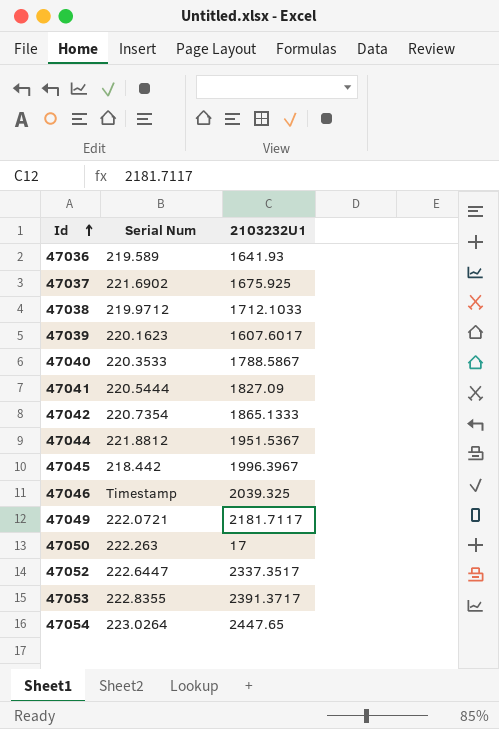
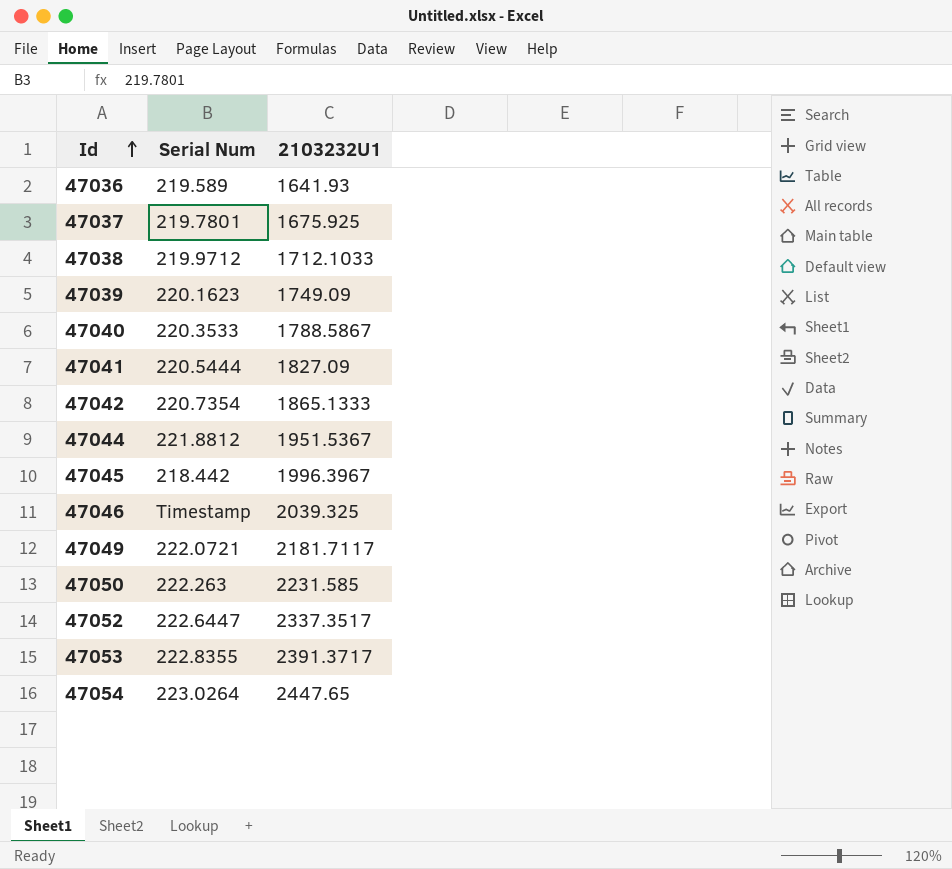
47037 | Serial Num: 221.6902 -> 219.7801
47039 | 2103232U1: 1607.6017 -> 1749.09
47050 | 2103232U1: 17 -> 2231.585

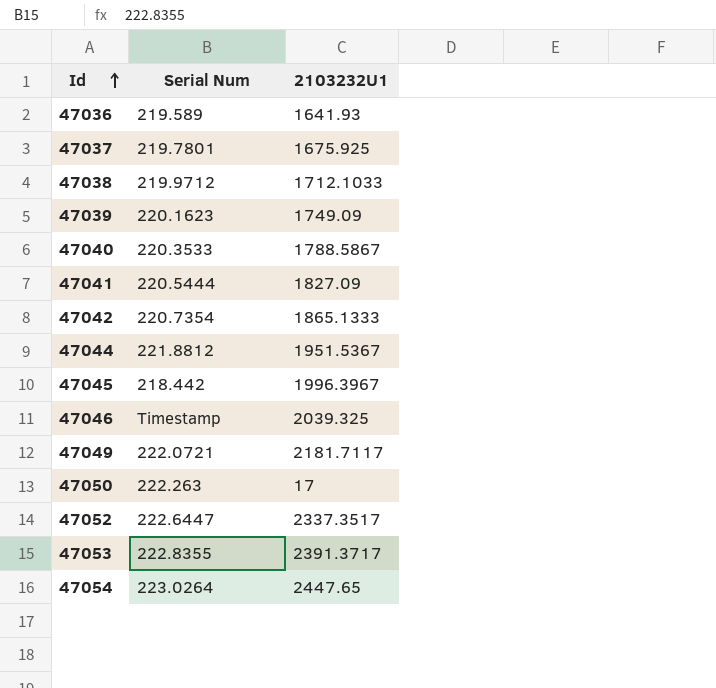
47050 | 2103232U1: 2231.585 -> 17

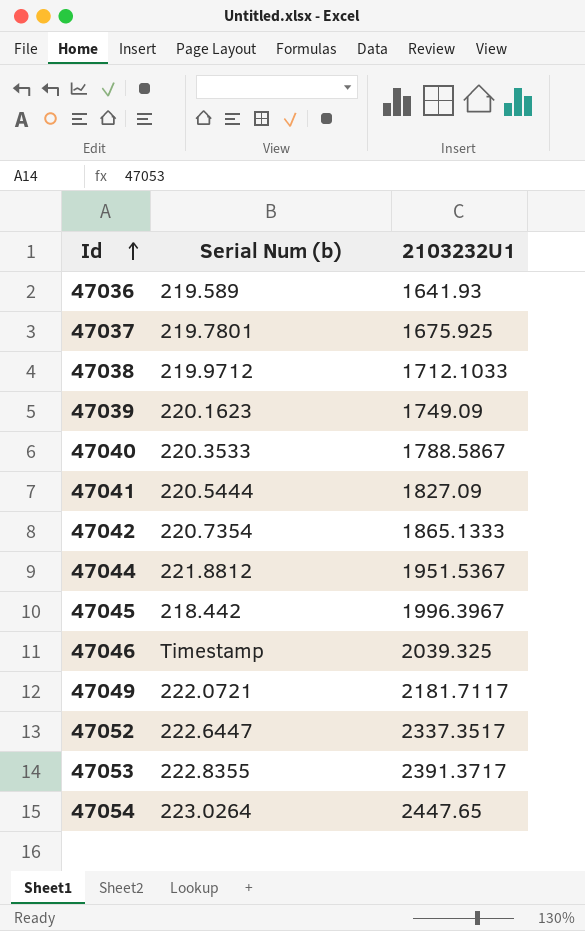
column name: Serial Num -> Serial Num (b)
row 47050: 222.263 | 17 -> none

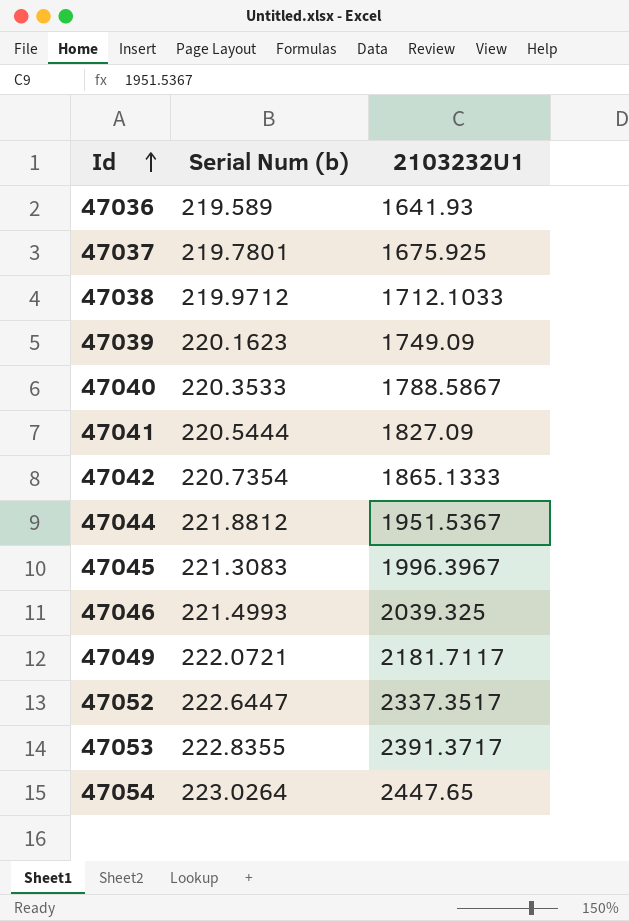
47045 | Serial Num (b): 218.442 -> 221.3083
47046 | Serial Num (b): Timestamp -> 221.4993

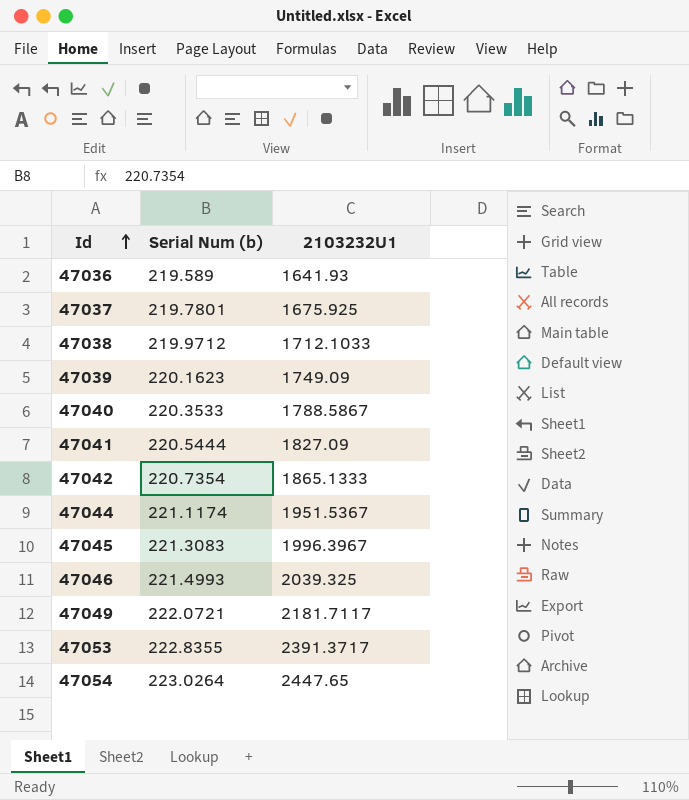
row 47052: 222.6447 | 2337.3517 -> none
47044 | Serial Num (b): 221.8812 -> 221.1174

